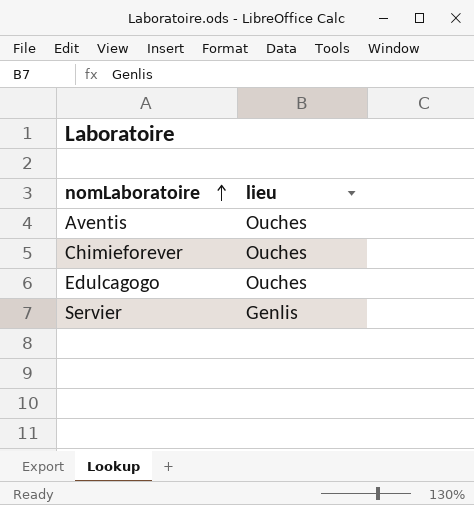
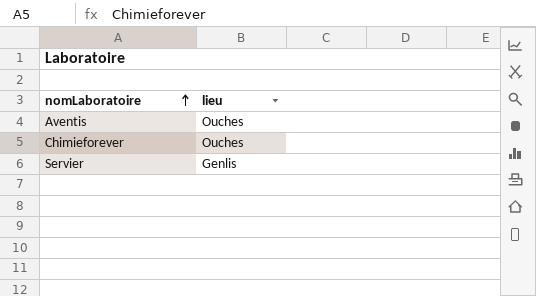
row Edulcagogo: Ouches -> none

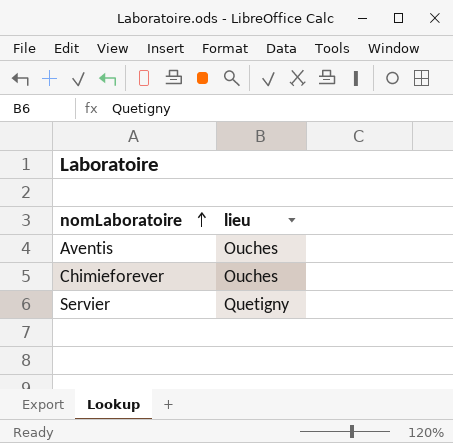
Servier | lieu: Genlis -> Quetigny

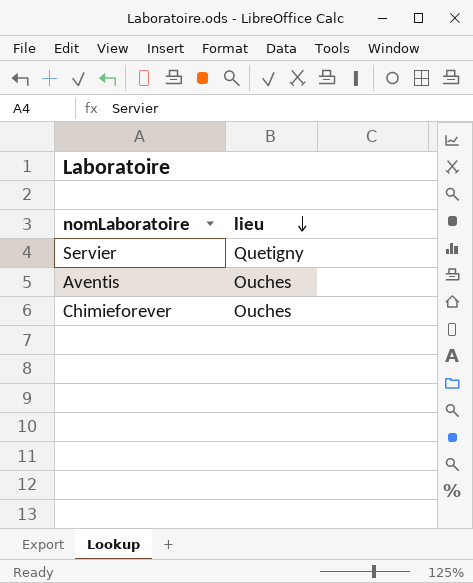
row order: nomLaboratoire ascending -> lieu descending

